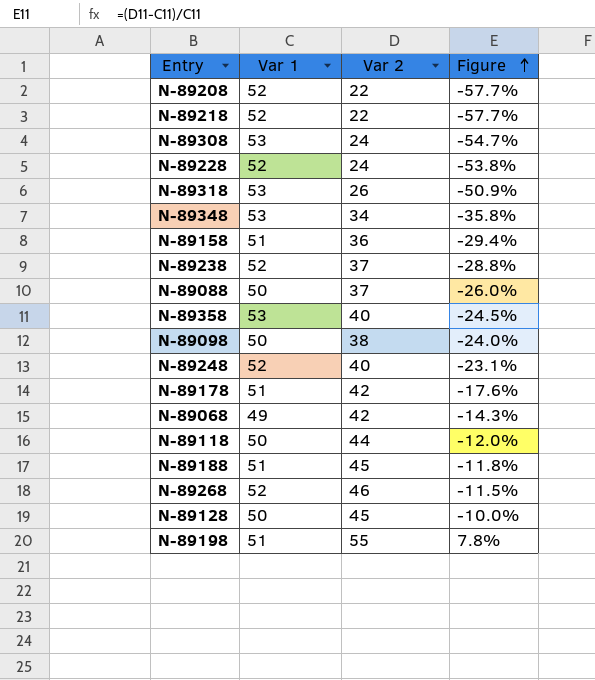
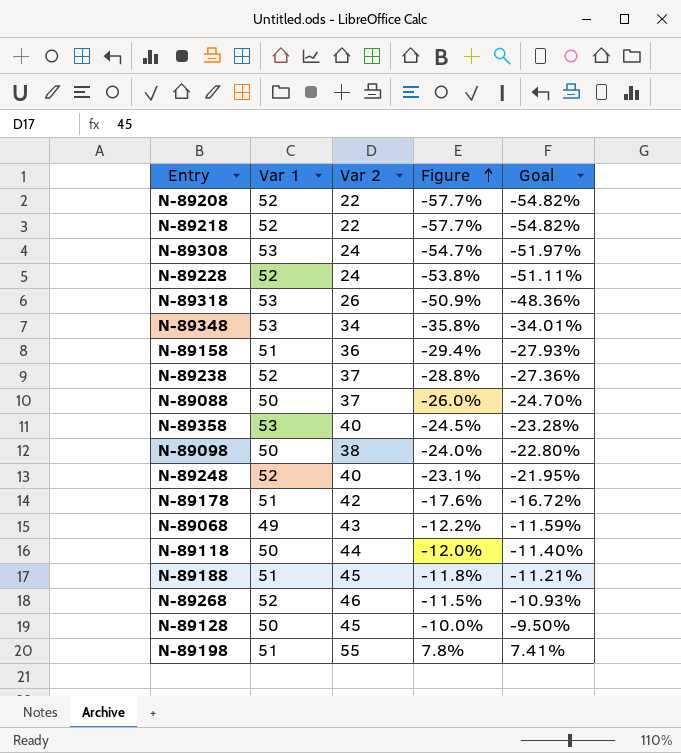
column Goal | formula: none -> [Figure] * 0.95
N-89068 | Var 2: 42 -> 43
N-89068 | Figure: -14.3% -> -12.2%

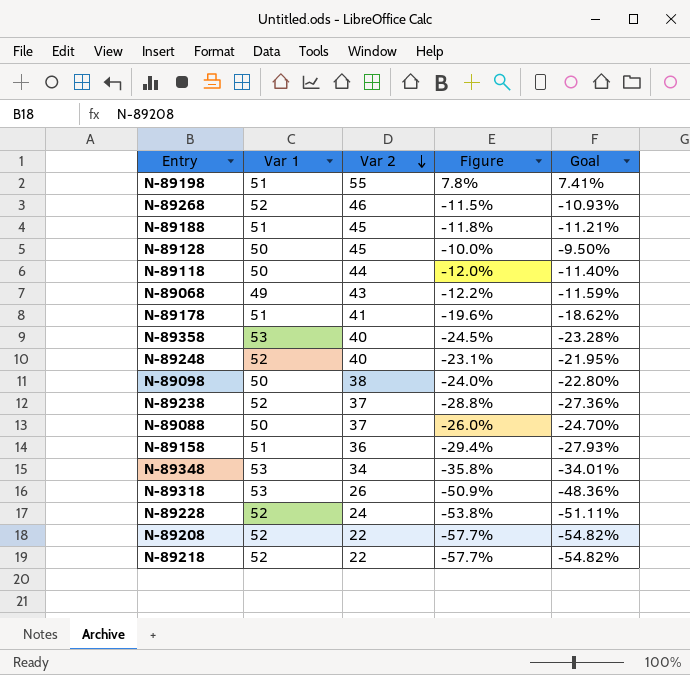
row order: Figure ascending -> Var 2 descending
row N-89308: 53 | 24 | -54.7% | -51.97% -> none
N-89178 | Var 2: 42 -> 41
N-89178 | Figure: -17.6% -> -19.6%
N-89178 | Goal: -16.72% -> -18.62%

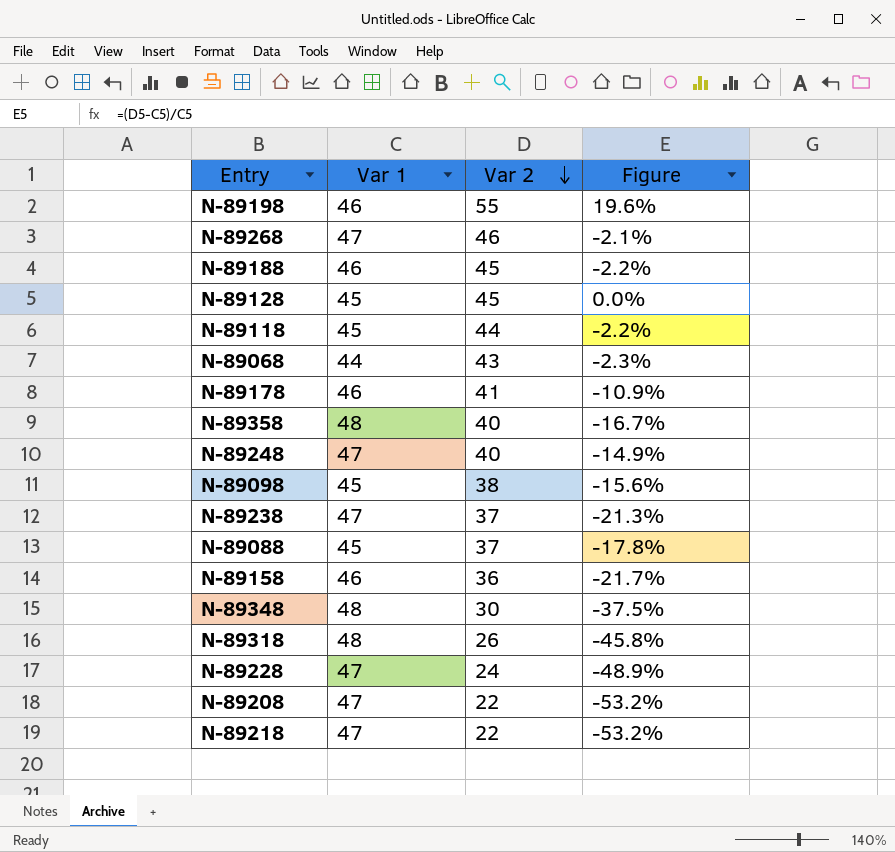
column Goal | formula: [Figure] * 0.95 -> none
N-89198 | Var 1: 51 -> 46
N-89198 | Figure: 7.8% -> 19.6%
N-89268 | Var 1: 52 -> 47
N-89268 | Figure: -11.5% -> -2.1%
N-89188 | Var 1: 51 -> 46
N-89188 | Figure: -11.8% -> -2.2%
N-89128 | Var 1: 50 -> 45
N-89128 | Figure: -10.0% -> 0.0%
N-89118 | Var 1: 50 -> 45
N-89118 | Figure: -12.0% -> -2.2%
N-89068 | Var 1: 49 -> 44
N-89068 | Figure: -12.2% -> -2.3%
N-89178 | Var 1: 51 -> 46
N-89178 | Figure: -19.6% -> -10.9%
N-89358 | Var 1: 53 -> 48
N-89358 | Figure: -24.5% -> -16.7%
N-89248 | Var 1: 52 -> 47
N-89248 | Figure: -23.1% -> -14.9%
N-89098 | Var 1: 50 -> 45
N-89098 | Figure: -24.0% -> -15.6%
N-89238 | Var 1: 52 -> 47
N-89238 | Figure: -28.8% -> -21.3%
N-89088 | Var 1: 50 -> 45
N-89088 | Figure: -26.0% -> -17.8%
N-89158 | Var 1: 51 -> 46
N-89158 | Figure: -29.4% -> -21.7%
N-89348 | Var 1: 53 -> 48
N-89348 | Var 2: 34 -> 30
N-89348 | Figure: -35.8% -> -37.5%
N-89318 | Var 1: 53 -> 48
N-89318 | Figure: -50.9% -> -45.8%
N-89228 | Var 1: 52 -> 47
N-89228 | Figure: -53.8% -> -48.9%
N-89208 | Var 1: 52 -> 47
N-89208 | Figure: -57.7% -> -53.2%
N-89218 | Var 1: 52 -> 47
N-89218 | Figure: -57.7% -> -53.2%

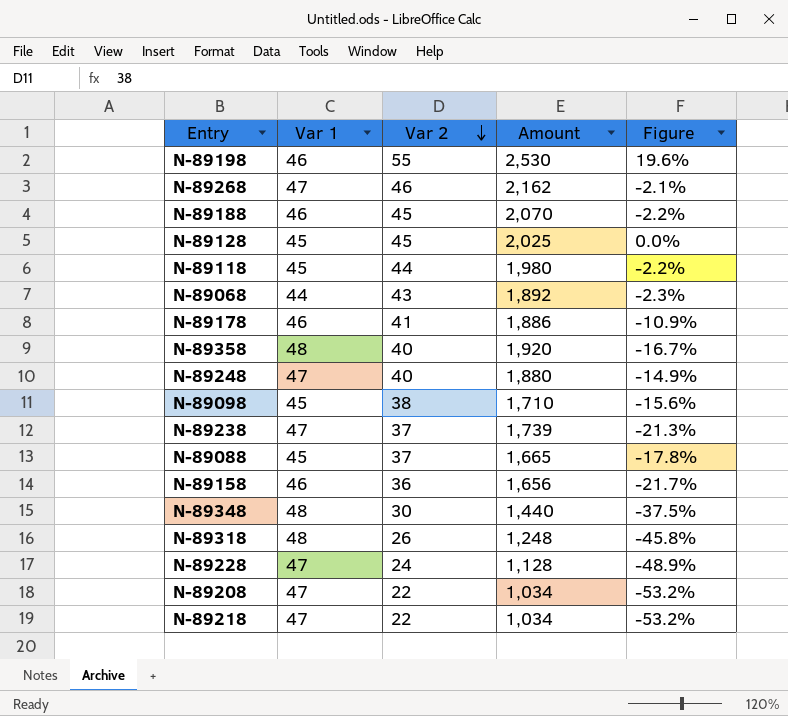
column Amount | formula: none -> [Var 1] * [Var 2]

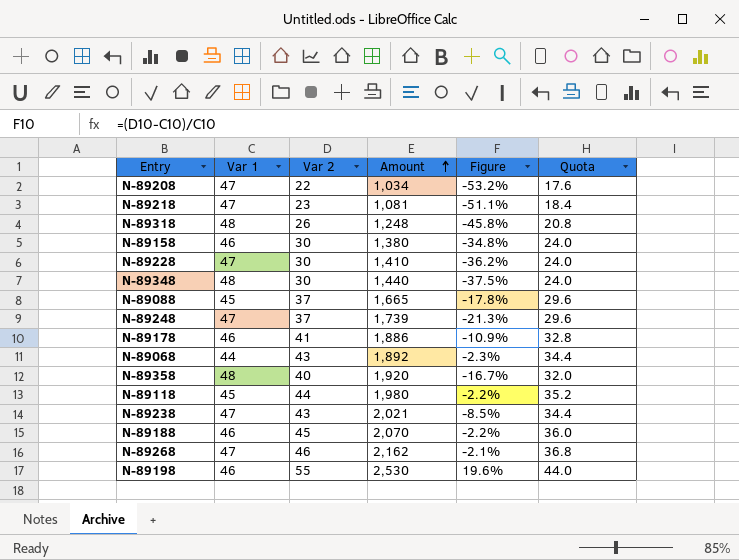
row order: Var 2 descending -> Amount ascending
column Quota | formula: none -> [Var 2] * 0.8
row N-89128: 45 | 45 | 2,025 | 0.0% -> none
row N-89098: 45 | 38 | 1,710 | -15.6% -> none
N-89218 | Var 2: 22 -> 23
N-89218 | Amount: 1,034 -> 1,081
N-89218 | Figure: -53.2% -> -51.1%
N-89158 | Var 2: 36 -> 30
N-89158 | Amount: 1,656 -> 1,380
N-89158 | Figure: -21.7% -> -34.8%
N-89228 | Var 2: 24 -> 30
N-89228 | Amount: 1,128 -> 1,410
N-89228 | Figure: -48.9% -> -36.2%
N-89248 | Var 2: 40 -> 37
N-89248 | Amount: 1,880 -> 1,739
N-89248 | Figure: -14.9% -> -21.3%
N-89238 | Var 2: 37 -> 43
N-89238 | Amount: 1,739 -> 2,021
N-89238 | Figure: -21.3% -> -8.5%

